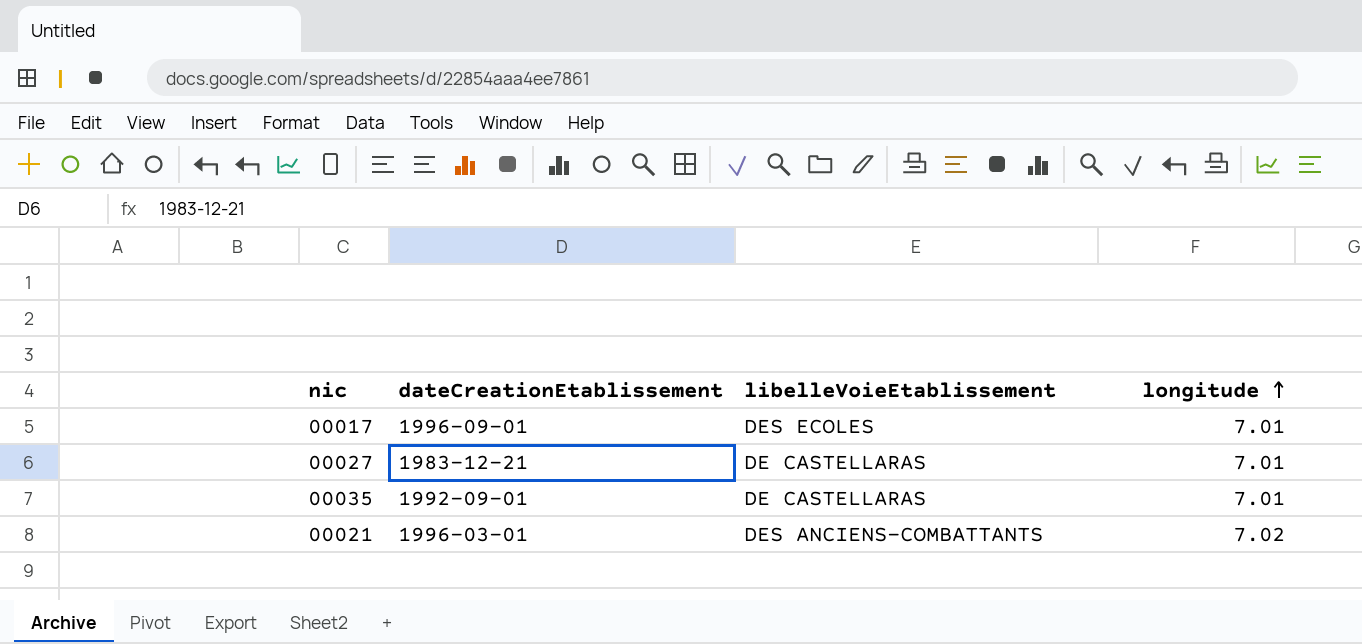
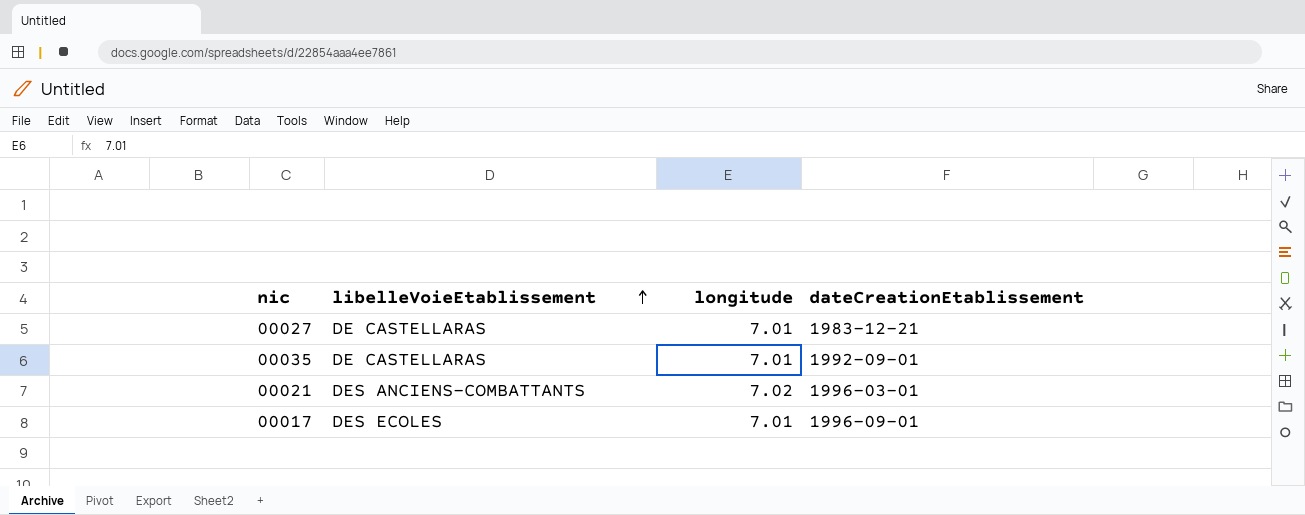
row order: longitude ascending -> libelleVoieEtablissement ascending
column dateCreationEtablissement | position: 2 -> 4

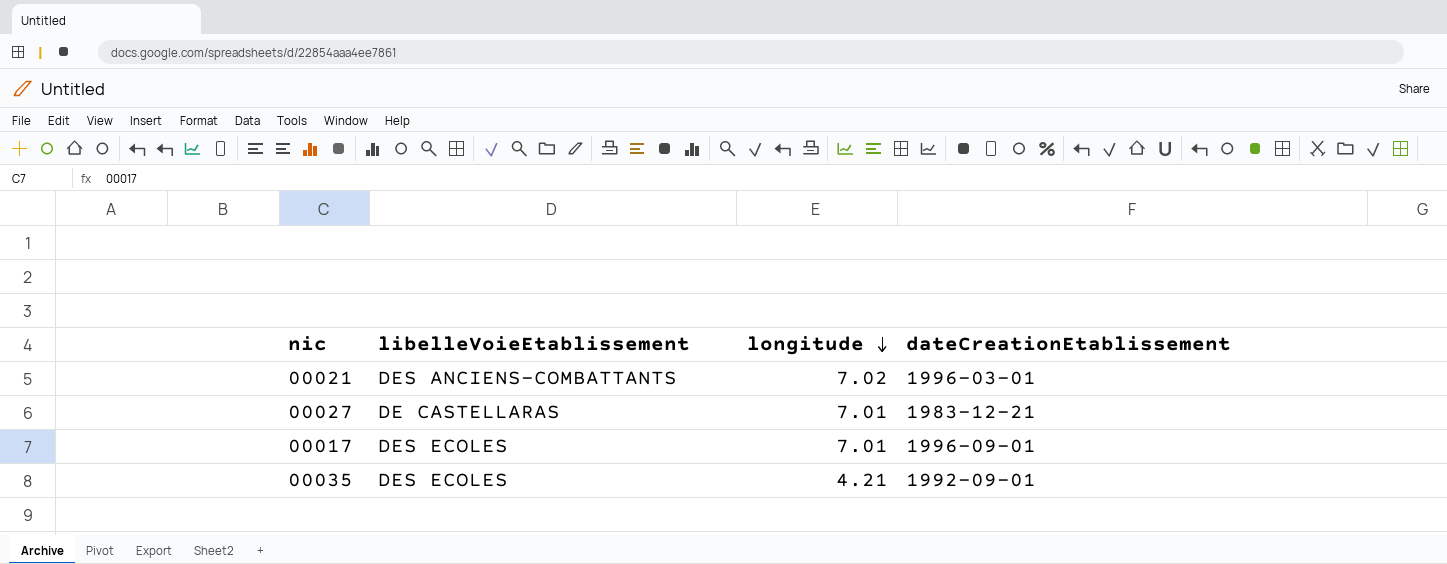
row order: libelleVoieEtablissement ascending -> longitude descending
00035 | libelleVoieEtablissement: DE CASTELLARAS -> DES ECOLES
00035 | longitude: 7.01 -> 4.21

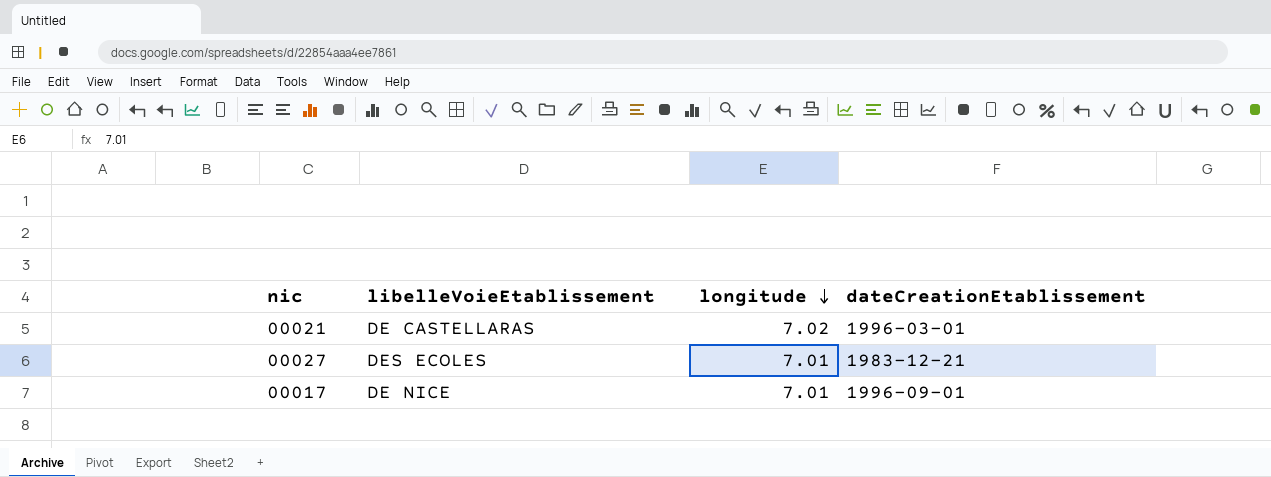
row 00035: DES ECOLES | 4.21 | 1992-09-01 -> none
00021 | libelleVoieEtablissement: DES ANCIENS-COMBATTANTS -> DE CASTELLARAS
00027 | libelleVoieEtablissement: DE CASTELLARAS -> DES ECOLES
00017 | libelleVoieEtablissement: DES ECOLES -> DE NICE

